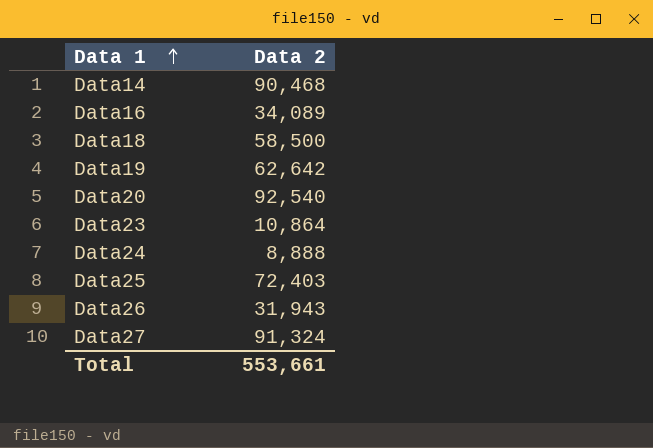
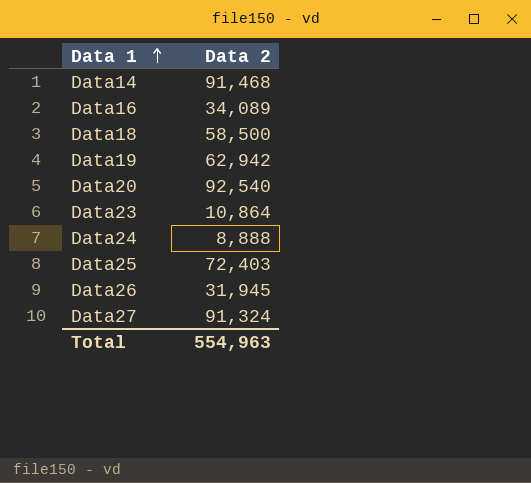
Data14 | Data 2: 90,468 -> 91,468
Data19 | Data 2: 62,642 -> 62,942
Data26 | Data 2: 31,943 -> 31,945
Total | Data 2: 553,661 -> 554,963

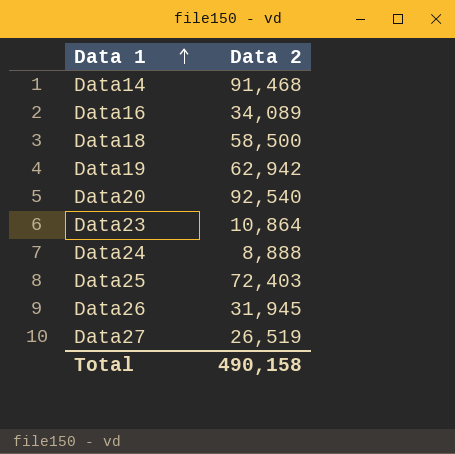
Data27 | Data 2: 91,324 -> 26,519
Total | Data 2: 554,963 -> 490,158

